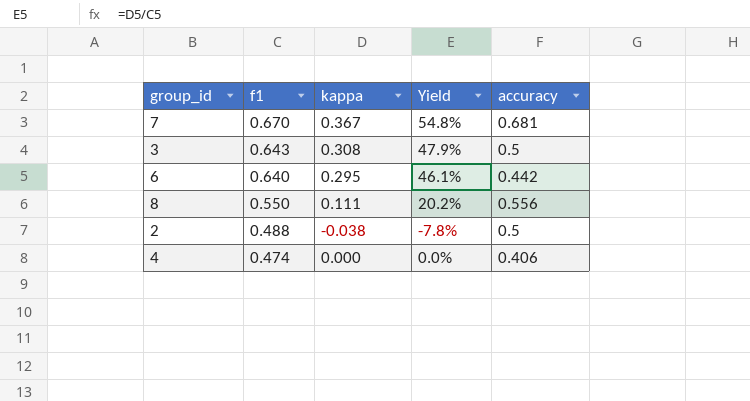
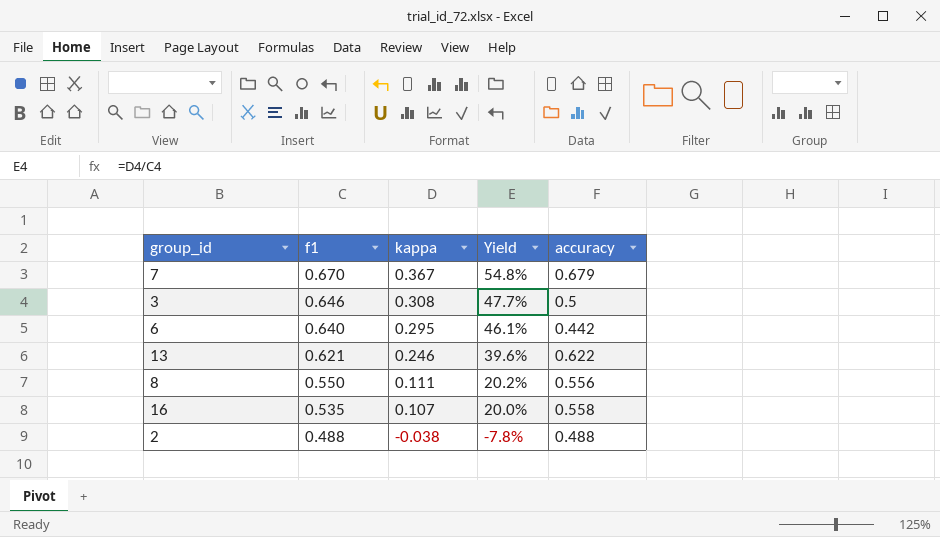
row 4: 0.474 | 0.000 | 0.0% | 0.406 -> none
7 | accuracy: 0.681 -> 0.679
3 | f1: 0.643 -> 0.646
3 | Yield: 47.9% -> 47.7%
row 13: none -> 0.621 | 0.246 | 39.6% | 0.622
row 16: none -> 0.535 | 0.107 | 20.0% | 0.558
2 | accuracy: 0.5 -> 0.488

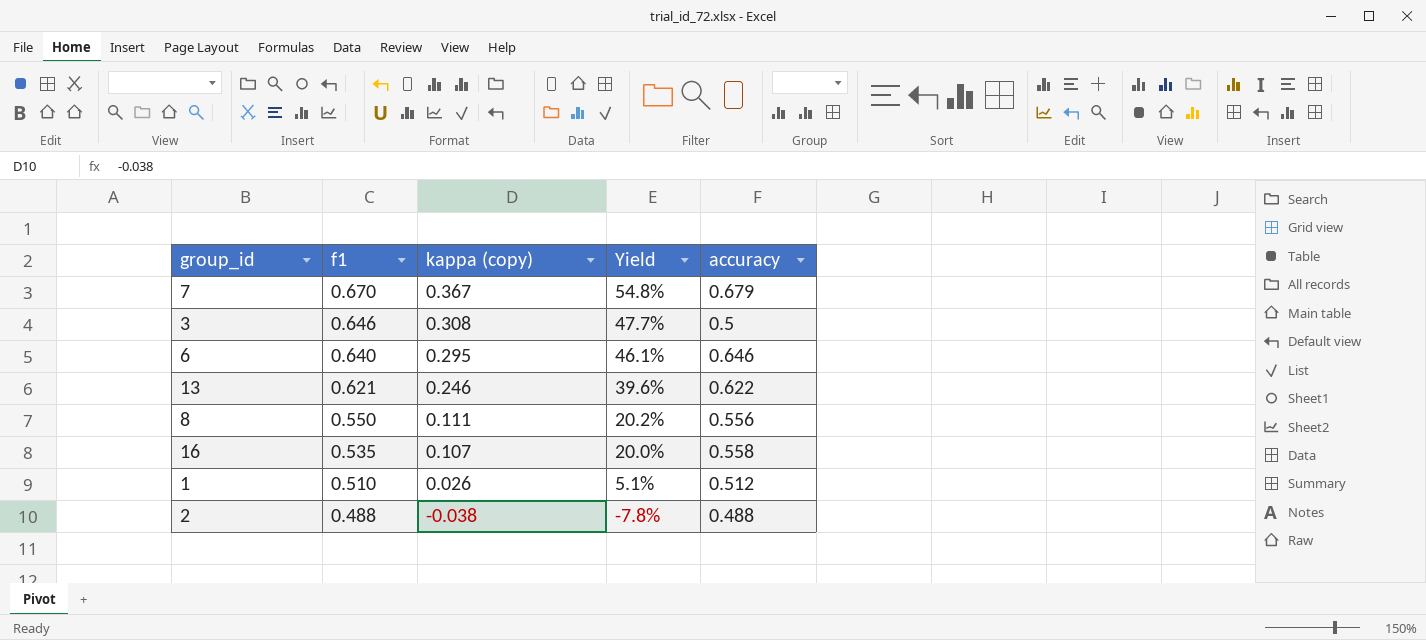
column name: kappa -> kappa (copy)
6 | accuracy: 0.442 -> 0.646
row 1: none -> 0.510 | 0.026 | 5.1% | 0.512

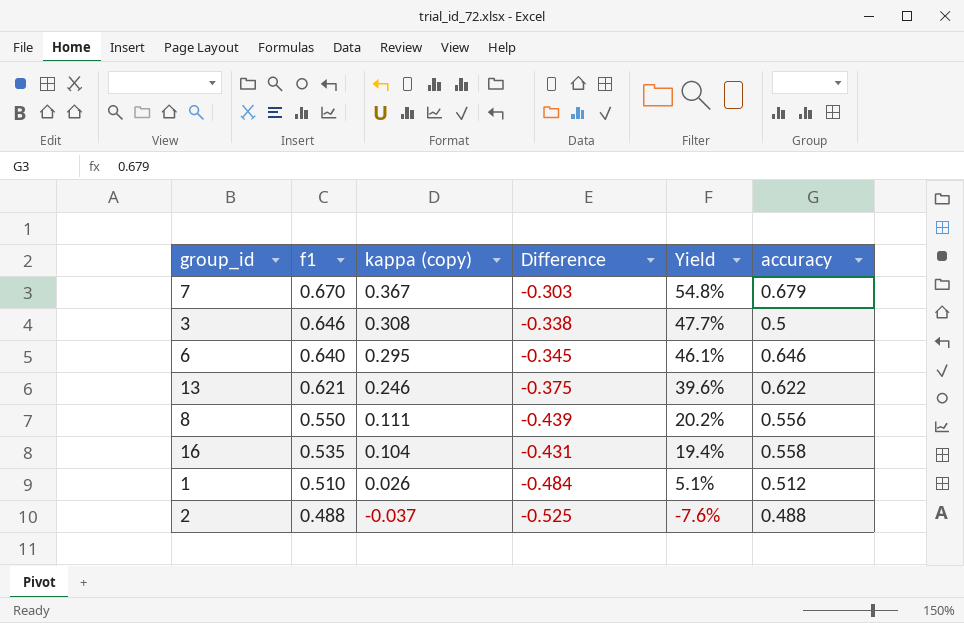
column Difference | formula: none -> [kappa (copy)] - [f1]
16 | kappa (copy): 0.107 -> 0.104
16 | Yield: 20.0% -> 19.4%
2 | kappa (copy): -0.038 -> -0.037
2 | Yield: -7.8% -> -7.6%

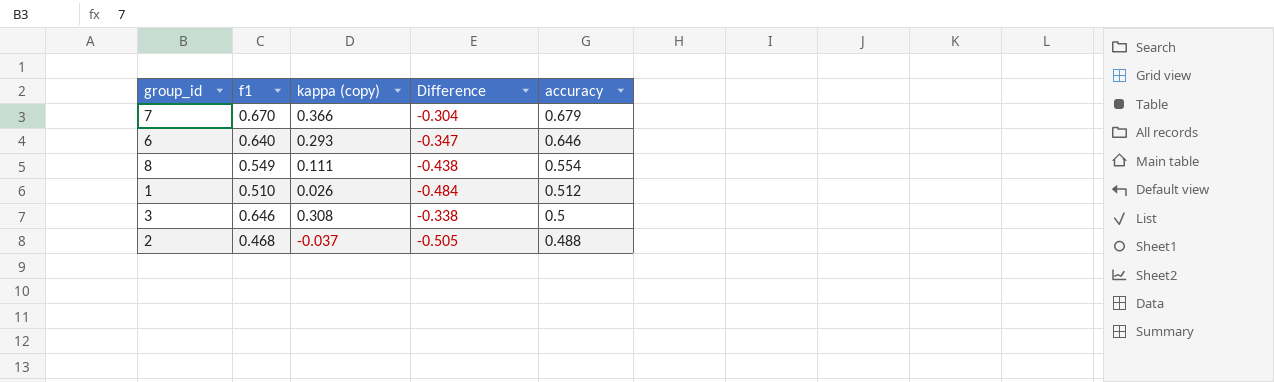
row order: f1 descending -> accuracy descending
column Yield | formula: [kappa (copy)] / [f1] -> none
row 13: 0.621 | 0.246 | -0.375 | 39.6% | 0.622 -> none
row 16: 0.535 | 0.104 | -0.431 | 19.4% | 0.558 -> none
7 | kappa (copy): 0.367 -> 0.366
7 | Difference: -0.303 -> -0.304
6 | kappa (copy): 0.295 -> 0.293
6 | Difference: -0.345 -> -0.347
8 | f1: 0.550 -> 0.549
8 | Difference: -0.439 -> -0.438
8 | accuracy: 0.556 -> 0.554
2 | f1: 0.488 -> 0.468
2 | Difference: -0.525 -> -0.505

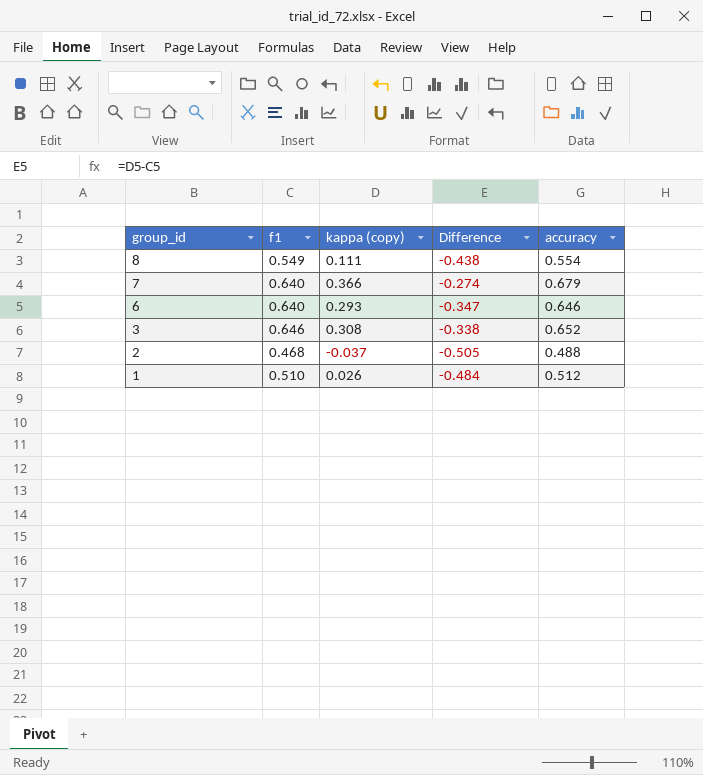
row order: accuracy descending -> group_id descending
7 | f1: 0.670 -> 0.640
7 | Difference: -0.304 -> -0.274
3 | accuracy: 0.5 -> 0.652

